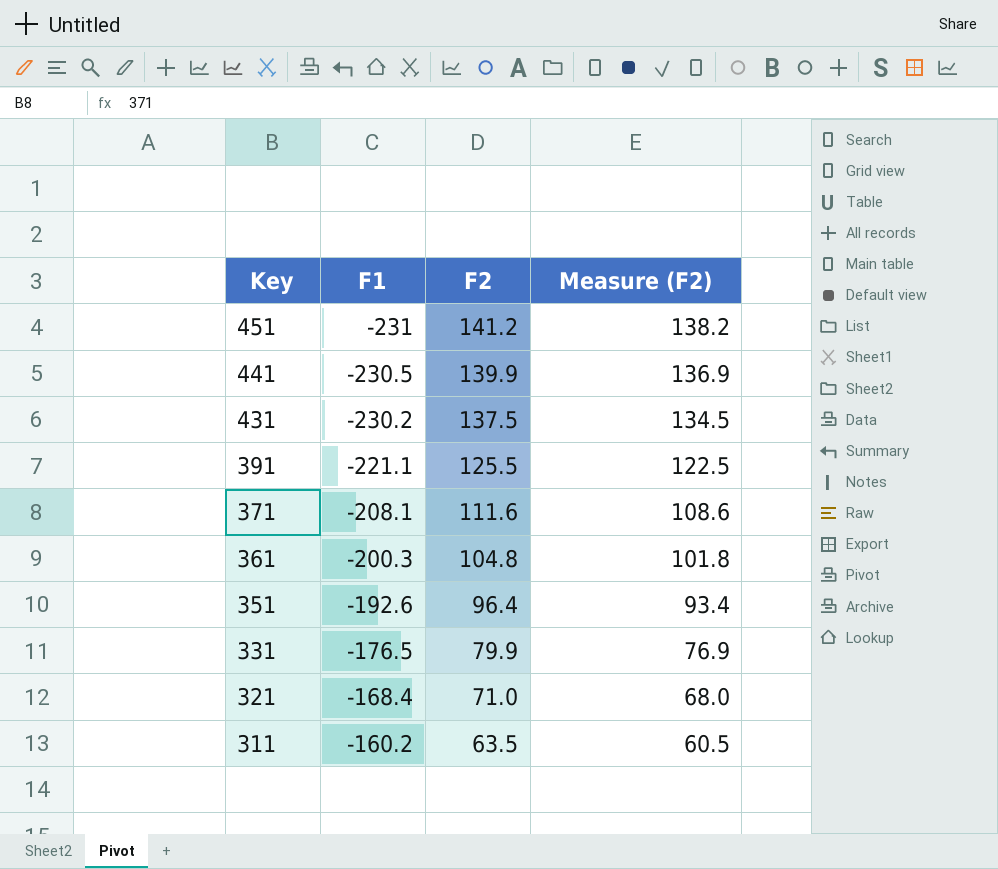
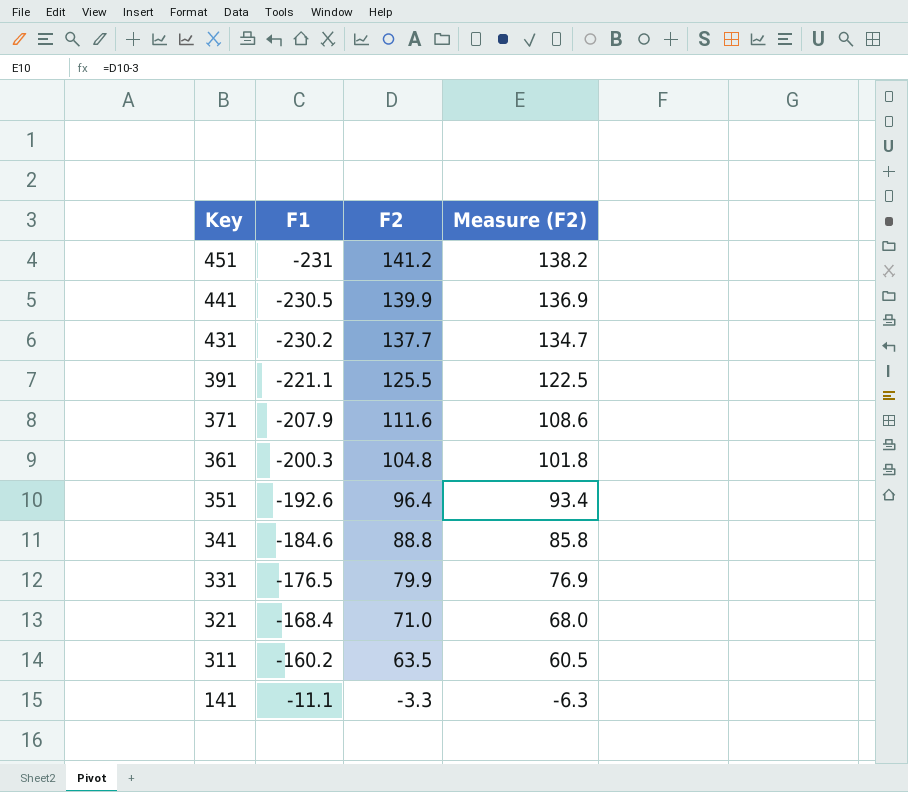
431 | F2: 137.5 -> 137.7
431 | Measure (F2): 134.5 -> 134.7
371 | F1: -208.1 -> -207.9
row 341: none -> -184.6 | 88.8 | 85.8
row 141: none -> -11.1 | -3.3 | -6.3

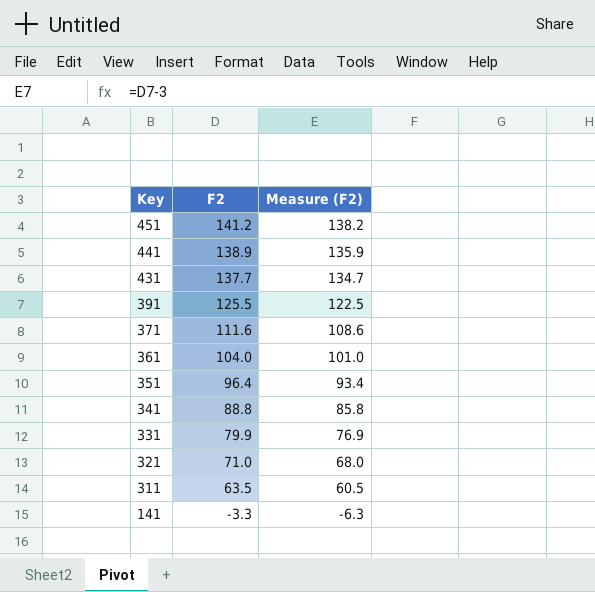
column F1 | position: 2 -> none
441 | F2: 139.9 -> 138.9
441 | Measure (F2): 136.9 -> 135.9
361 | F2: 104.8 -> 104.0
361 | Measure (F2): 101.8 -> 101.0

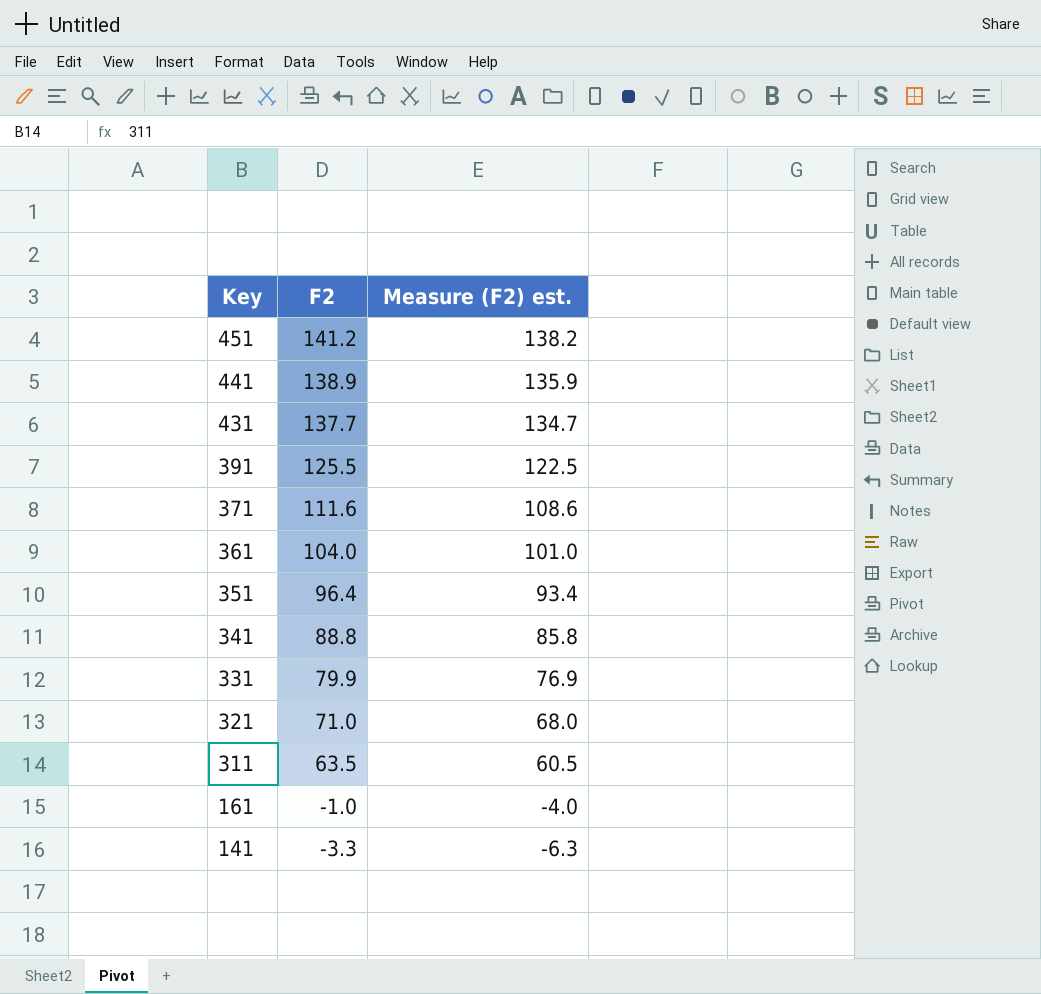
column name: Measure (F2) -> Measure (F2) est.
row 161: none -> -1.0 | -4.0

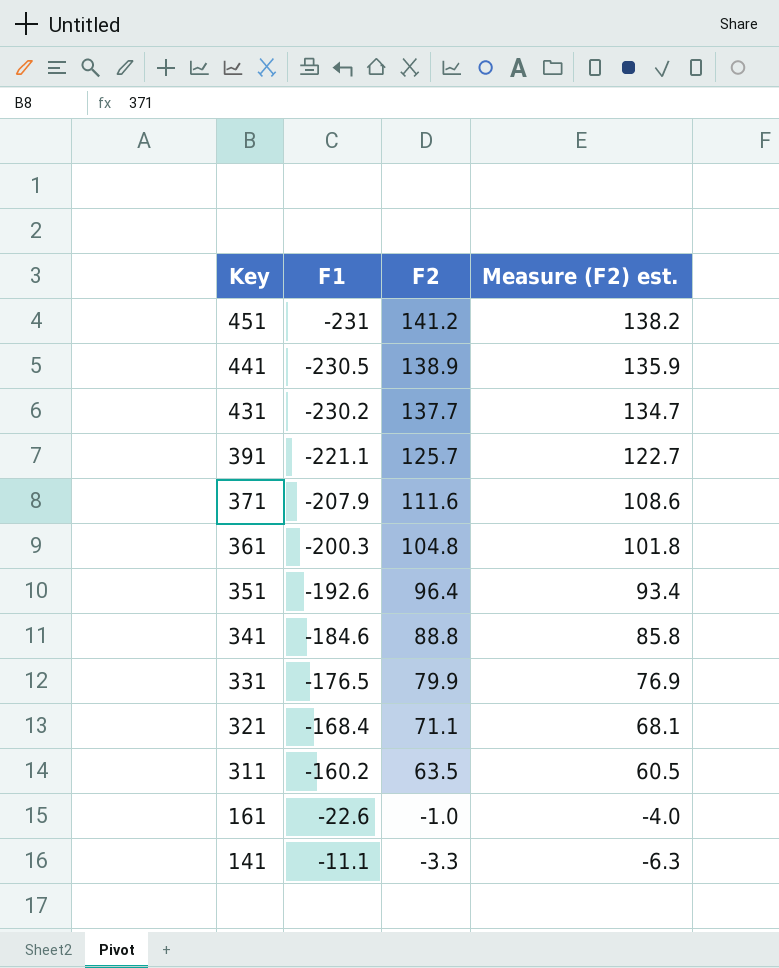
column F1 | position: none -> 2
391 | F2: 125.5 -> 125.7
391 | Measure (F2) est.: 122.5 -> 122.7
361 | F2: 104.0 -> 104.8
361 | Measure (F2) est.: 101.0 -> 101.8
321 | F2: 71.0 -> 71.1
321 | Measure (F2) est.: 68.0 -> 68.1

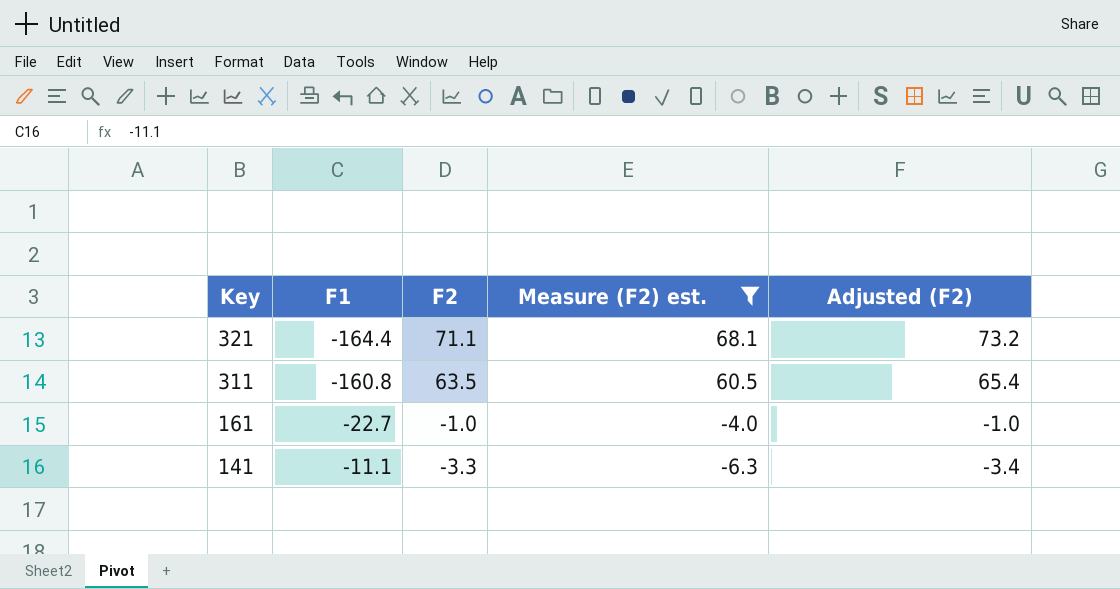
filter: none -> Measure (F2) est. <= 68.1
column Adjusted (F2) | formula: none -> [F2] * 1.03
321 | F1: -168.4 -> -164.4
311 | F1: -160.2 -> -160.8
161 | F1: -22.6 -> -22.7

